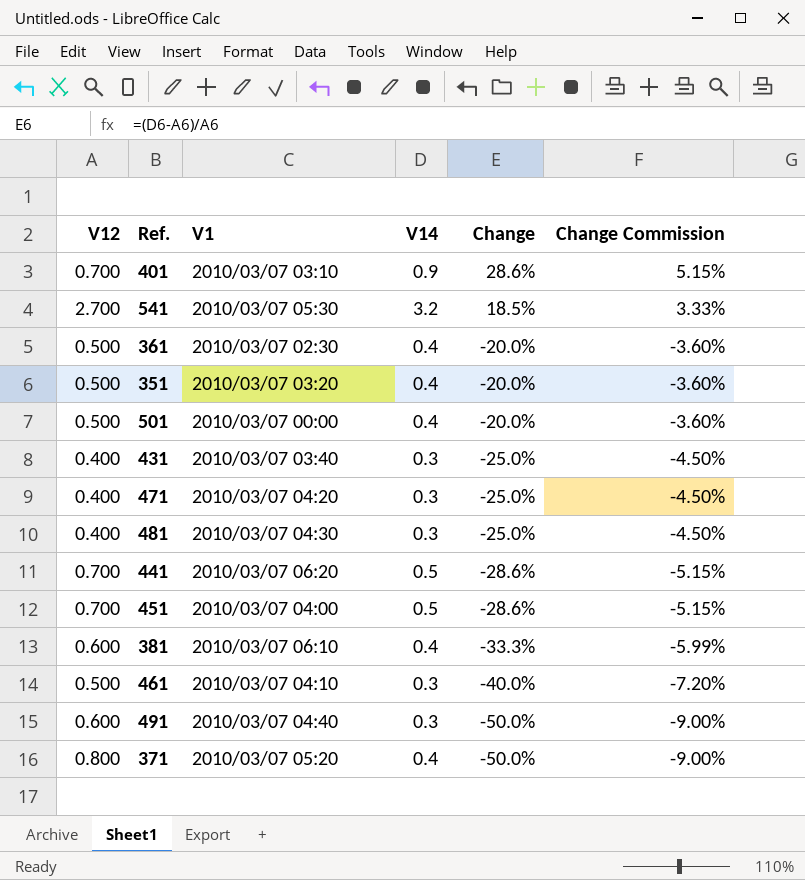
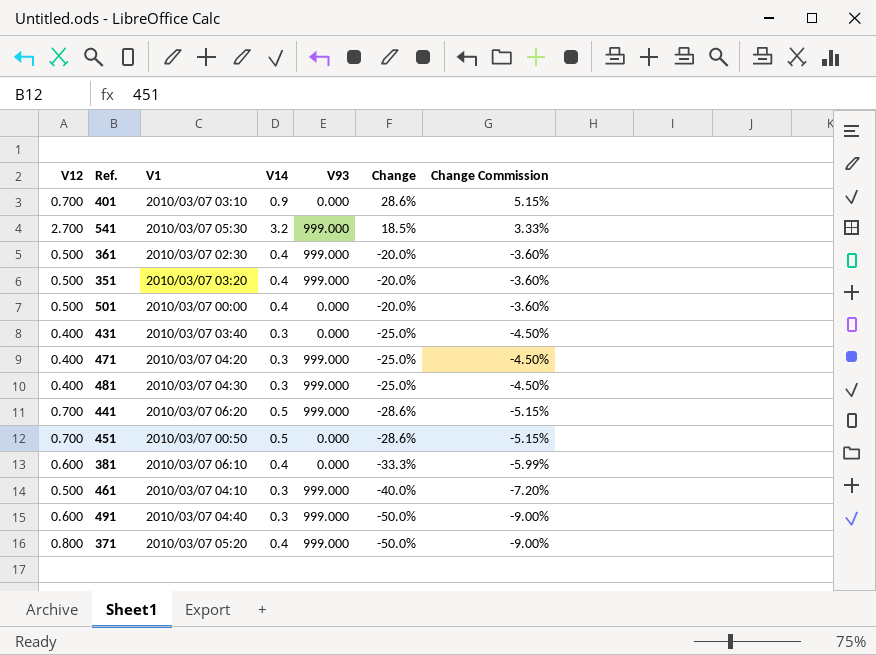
column V93 | position: none -> 5
451 | V1: 2010/03/07 04:00 -> 2010/03/07 00:50

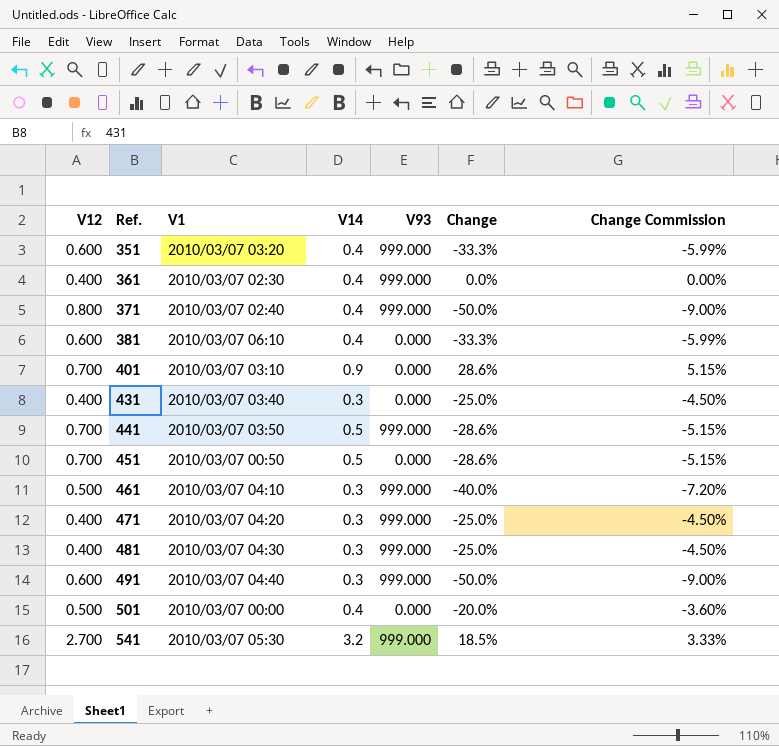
row order: Change descending -> Ref. ascending
351 | V12: 0.500 -> 0.600
351 | Change: -20.0% -> -33.3%
351 | Change Commission: -3.60% -> -5.99%
361 | V12: 0.500 -> 0.400
361 | Change: -20.0% -> 0.0%
361 | Change Commission: -3.60% -> 0.00%
371 | V1: 2010/03/07 05:20 -> 2010/03/07 02:40
441 | V1: 2010/03/07 06:20 -> 2010/03/07 03:50

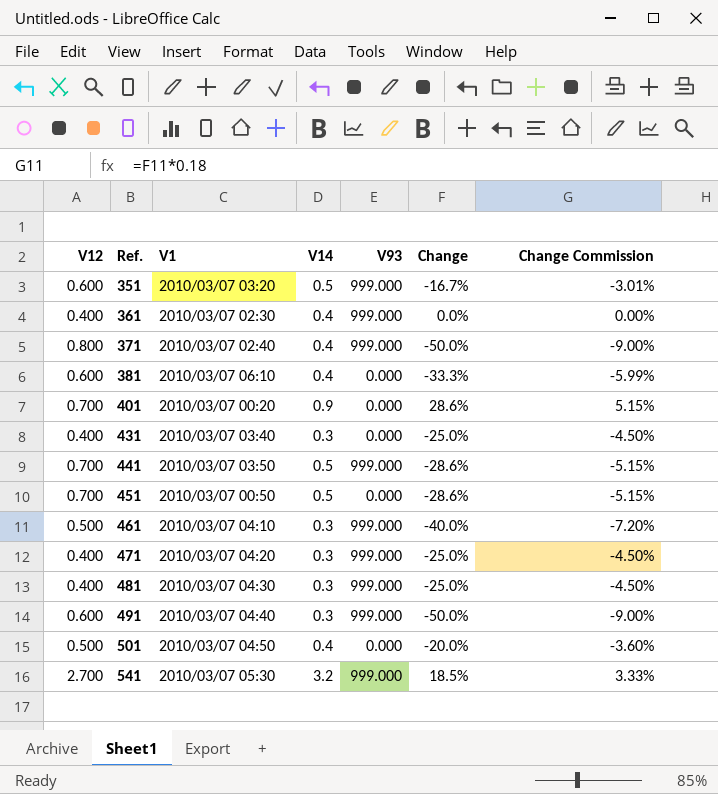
351 | V14: 0.4 -> 0.5
351 | Change: -33.3% -> -16.7%
351 | Change Commission: -5.99% -> -3.01%
401 | V1: 2010/03/07 03:10 -> 2010/03/07 00:20
501 | V1: 2010/03/07 00:00 -> 2010/03/07 04:50

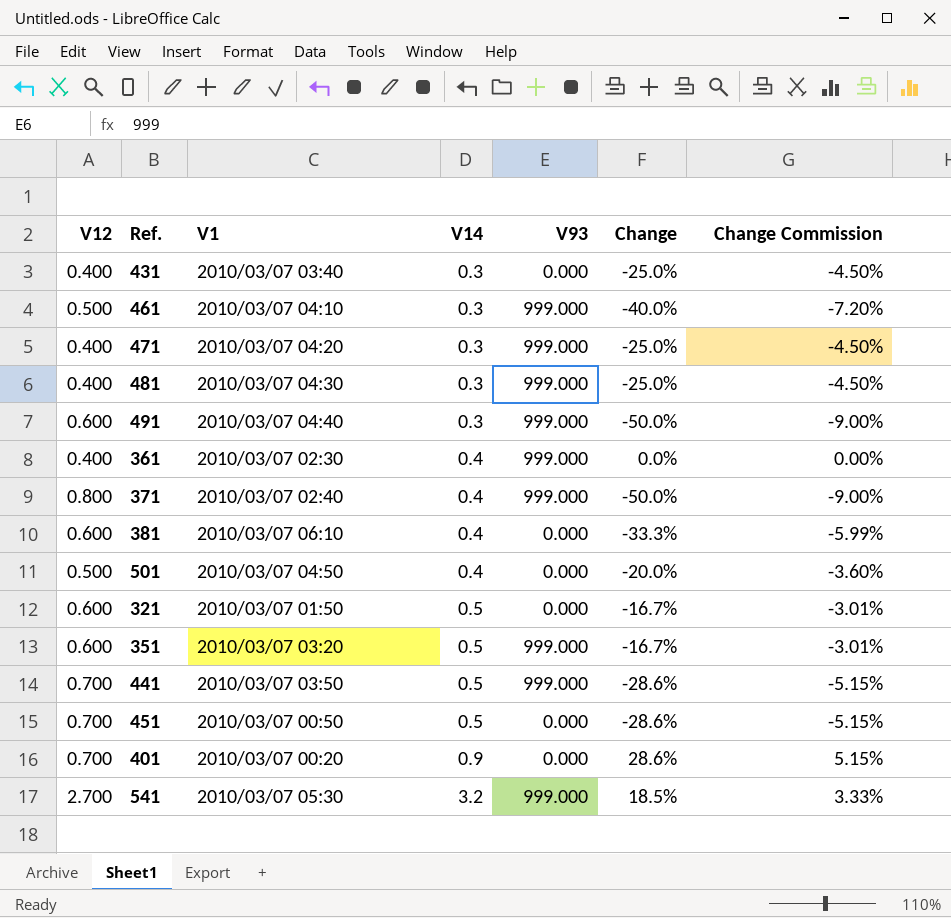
row order: Ref. ascending -> V14 ascending
row 321: none -> 0.600 | 2010/03/07 01:50 | 0.5 | 0.000 | -16.7% | -3.01%

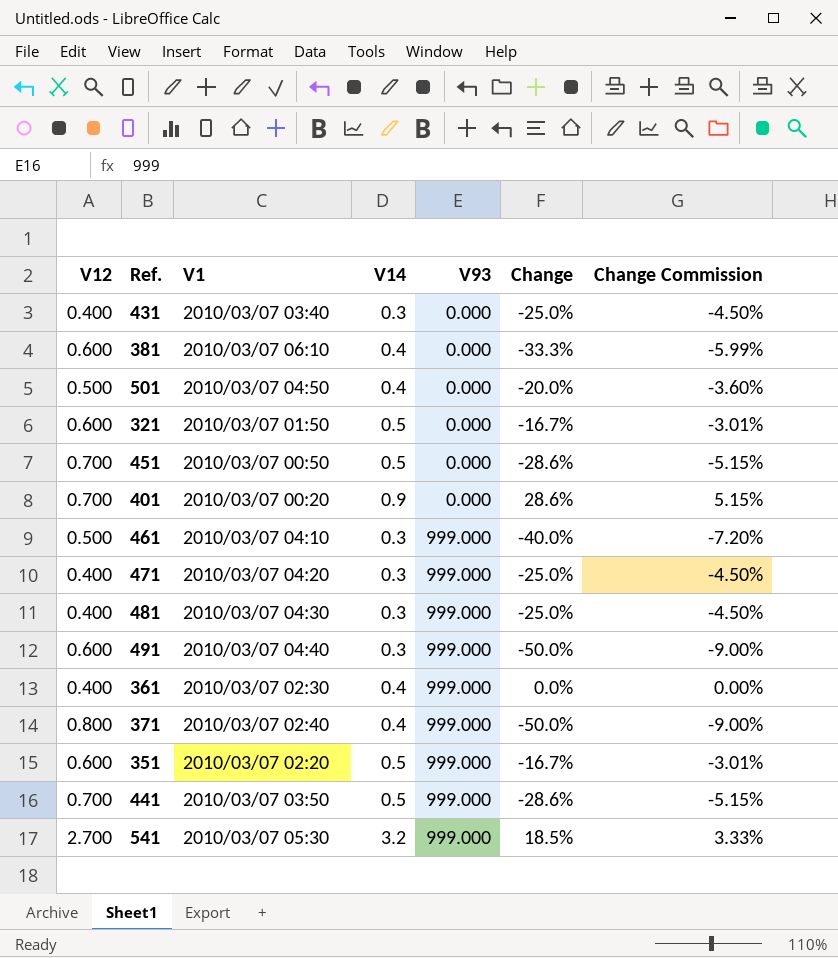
row order: V14 ascending -> V93 ascending
351 | V1: 2010/03/07 03:20 -> 2010/03/07 02:20

